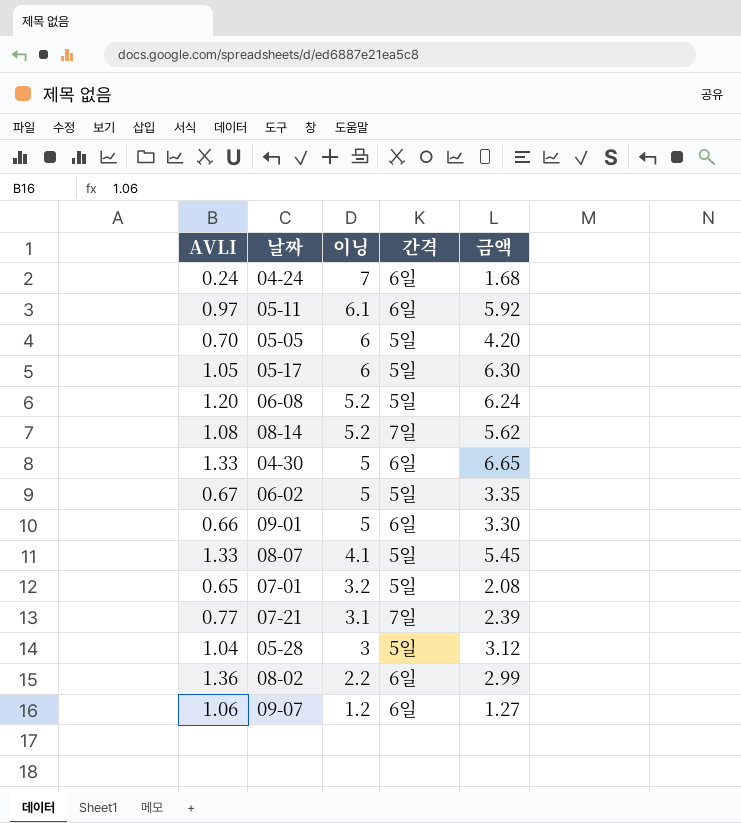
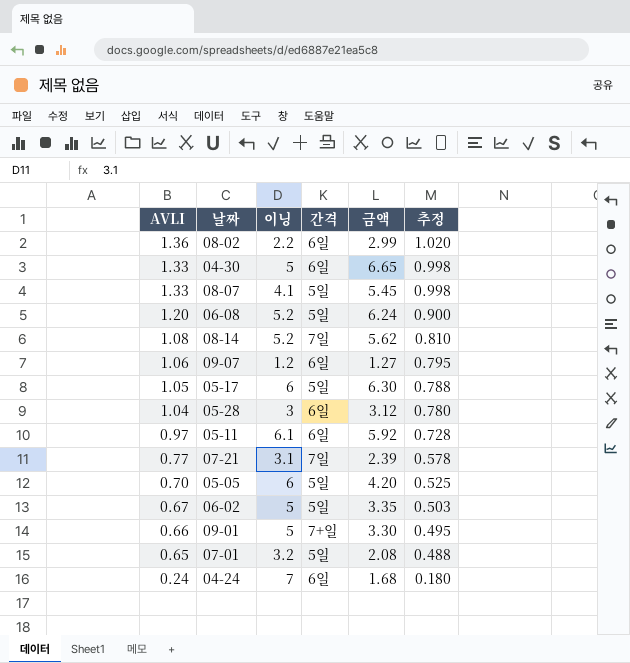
row order: 이닝 descending -> AVLI descending
column 추정 | formula: none -> [AVLI] * 0.75
05-28 | 간격: 5일 -> 6일
09-01 | 간격: 6일 -> 7+일

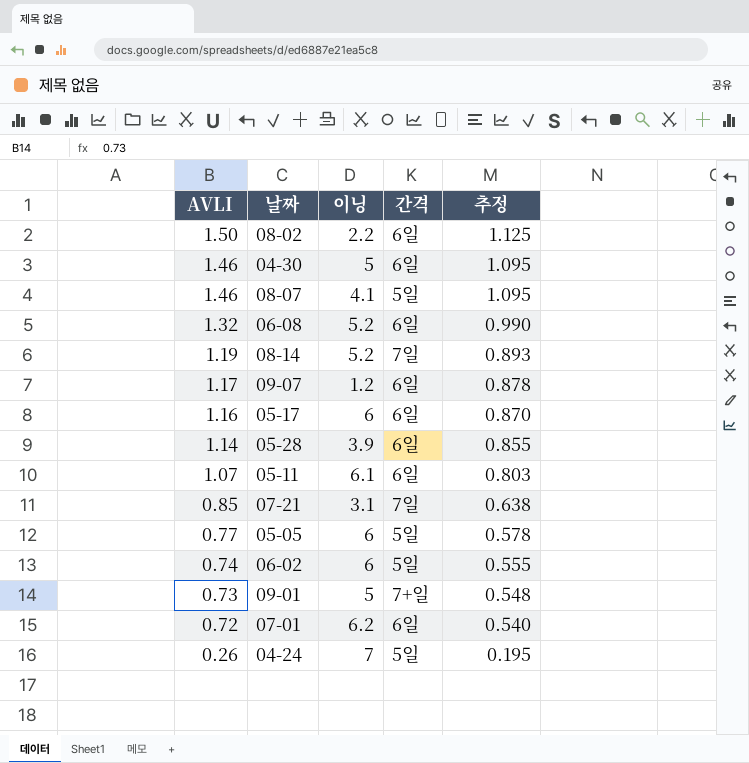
column 금액 | formula: [AVLI] * [이닝] -> none
08-02 | AVLI: 1.36 -> 1.50
08-02 | 추정: 1.020 -> 1.125
04-30 | AVLI: 1.33 -> 1.46
04-30 | 추정: 0.998 -> 1.095
08-07 | AVLI: 1.33 -> 1.46
08-07 | 추정: 0.998 -> 1.095
06-08 | AVLI: 1.20 -> 1.32
06-08 | 간격: 5일 -> 6일
06-08 | 추정: 0.900 -> 0.990
08-14 | AVLI: 1.08 -> 1.19
08-14 | 추정: 0.810 -> 0.893
09-07 | AVLI: 1.06 -> 1.17
09-07 | 추정: 0.795 -> 0.878
05-17 | AVLI: 1.05 -> 1.16
05-17 | 간격: 5일 -> 6일
05-17 | 추정: 0.788 -> 0.870
05-28 | AVLI: 1.04 -> 1.14
05-28 | 이닝: 3 -> 3.9
05-28 | 추정: 0.780 -> 0.855
05-11 | AVLI: 0.97 -> 1.07
05-11 | 추정: 0.728 -> 0.803
07-21 | AVLI: 0.77 -> 0.85
07-21 | 추정: 0.578 -> 0.638
05-05 | AVLI: 0.70 -> 0.77
05-05 | 추정: 0.525 -> 0.578
06-02 | AVLI: 0.67 -> 0.74
06-02 | 이닝: 5 -> 6
06-02 | 추정: 0.503 -> 0.555
09-01 | AVLI: 0.66 -> 0.73
09-01 | 추정: 0.495 -> 0.548
07-01 | AVLI: 0.65 -> 0.72
07-01 | 이닝: 3.2 -> 6.2
07-01 | 간격: 5일 -> 6일
07-01 | 추정: 0.488 -> 0.540
04-24 | AVLI: 0.24 -> 0.26
04-24 | 간격: 6일 -> 5일
04-24 | 추정: 0.180 -> 0.195

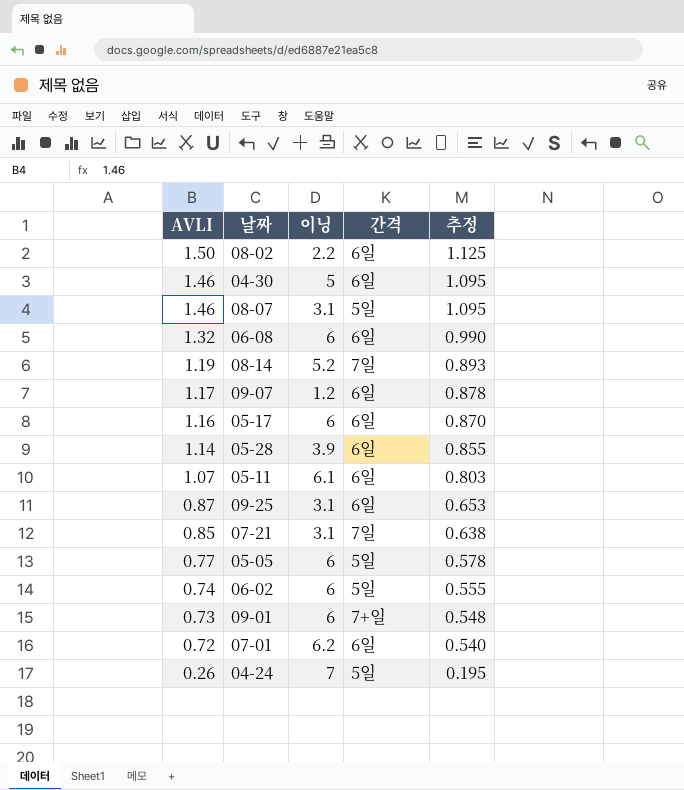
08-07 | 이닝: 4.1 -> 3.1
06-08 | 이닝: 5.2 -> 6
row 09-25: none -> 0.87 | 3.1 | 6일 | 0.653
09-01 | 이닝: 5 -> 6

